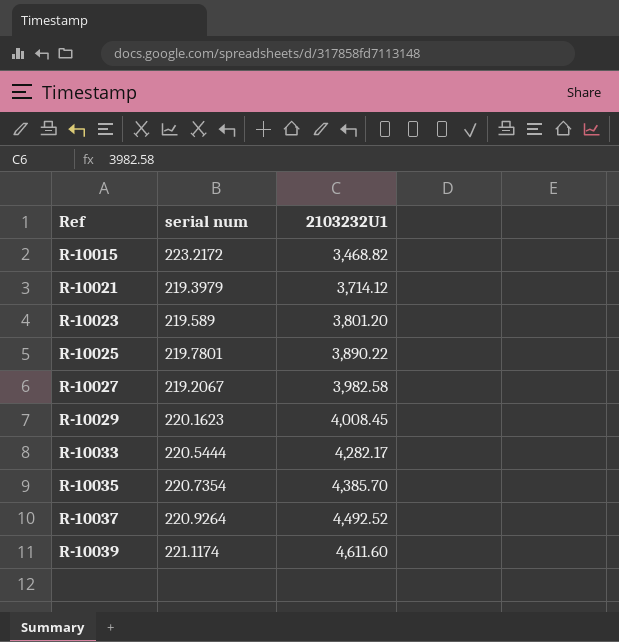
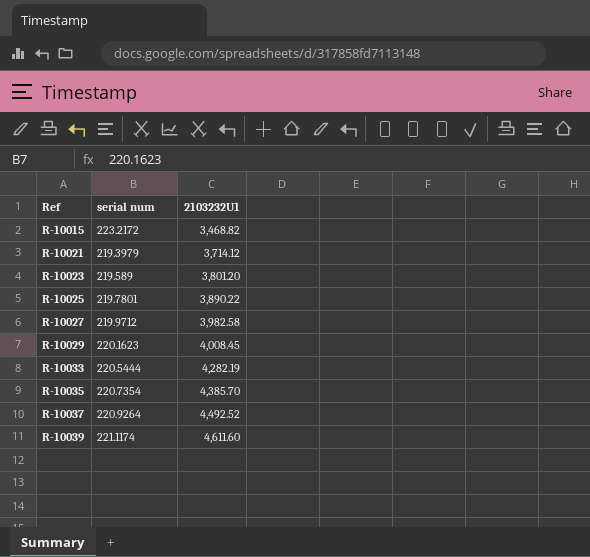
R-10027 | serial num: 219.2067 -> 219.9712
R-10033 | 2103232U1: 4,282.17 -> 4,282.19

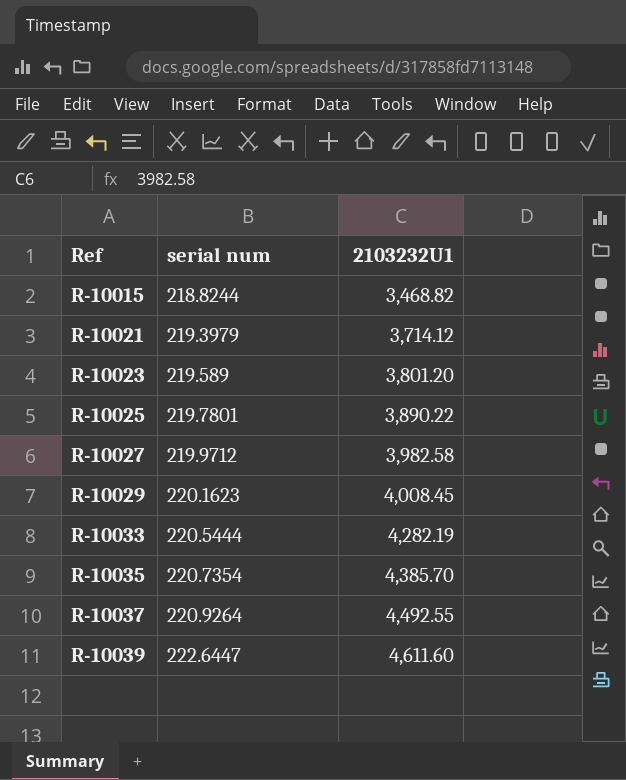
R-10015 | serial num: 223.2172 -> 218.8244
R-10037 | 2103232U1: 4,492.52 -> 4,492.55
R-10039 | serial num: 221.1174 -> 222.6447

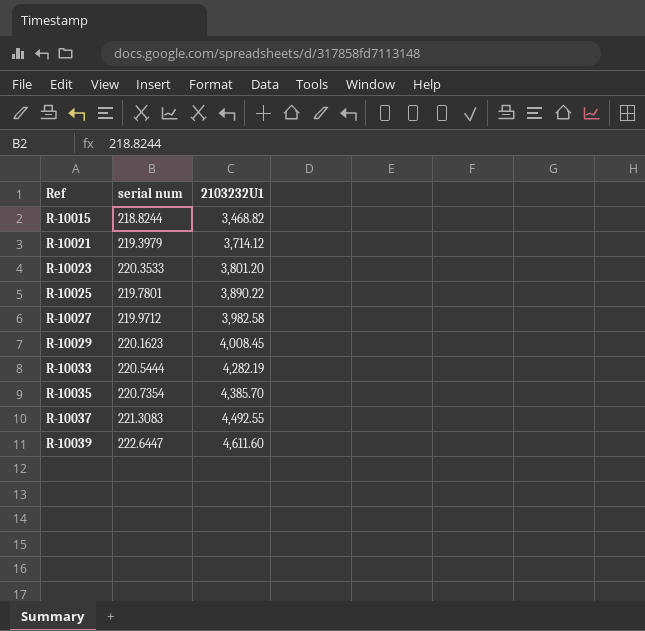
R-10023 | serial num: 219.589 -> 220.3533
R-10037 | serial num: 220.9264 -> 221.3083

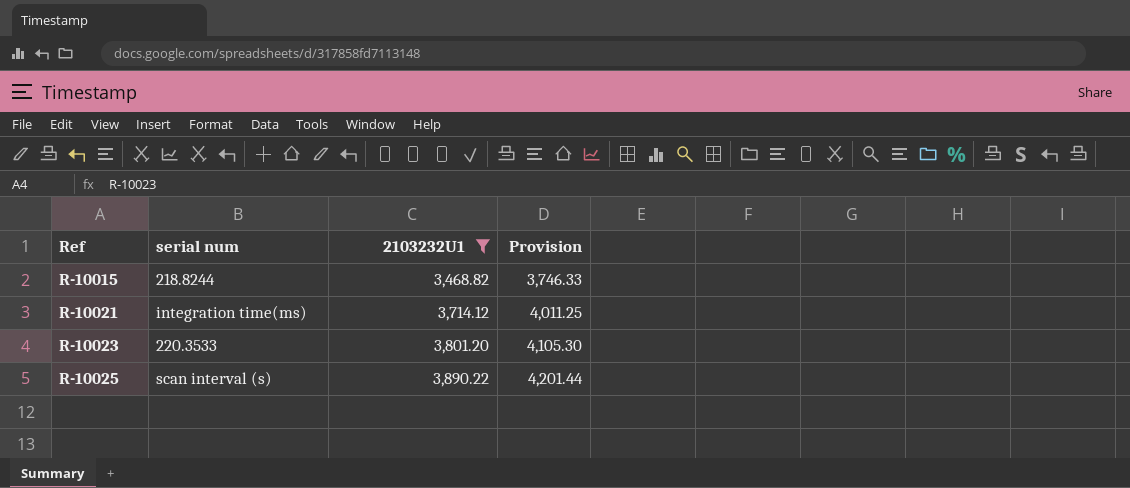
filter: none -> 2103232U1 <= 3,890.22
column Provision | formula: none -> [2103232U1] * 1.08
R-10021 | serial num: 219.3979 -> integration time(ms)
R-10025 | serial num: 219.7801 -> scan interval (s)

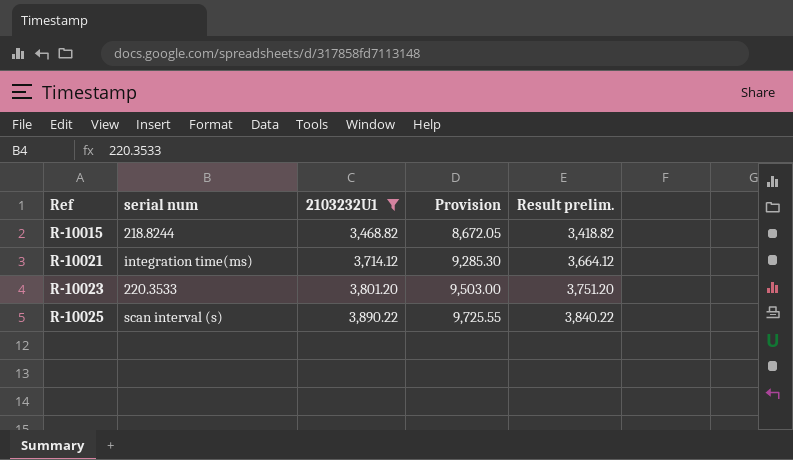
column Provision | formula: [2103232U1] * 1.08 -> [2103232U1] * 2.5
column Result prelim. | formula: none -> [2103232U1] - 50

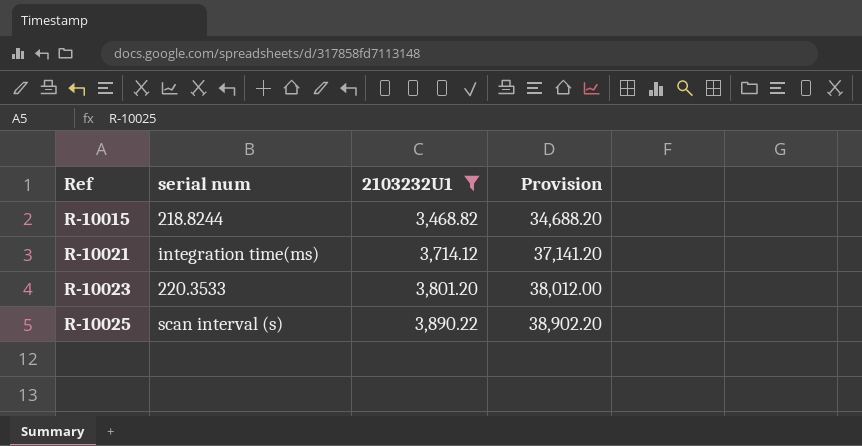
column Result prelim. | formula: [2103232U1] - 50 -> none
column Provision | formula: [2103232U1] * 2.5 -> [2103232U1] * 10

